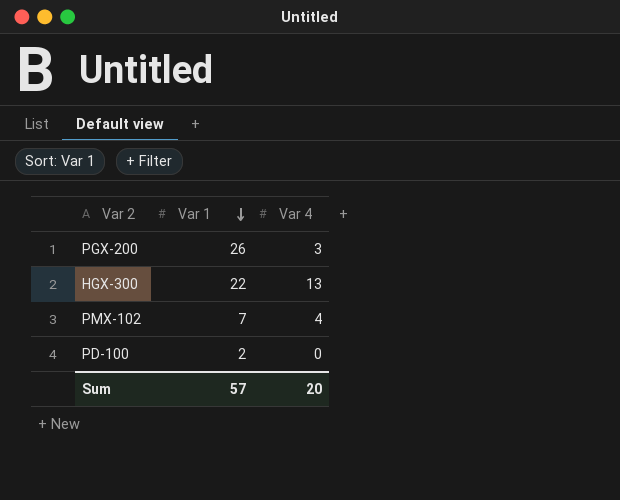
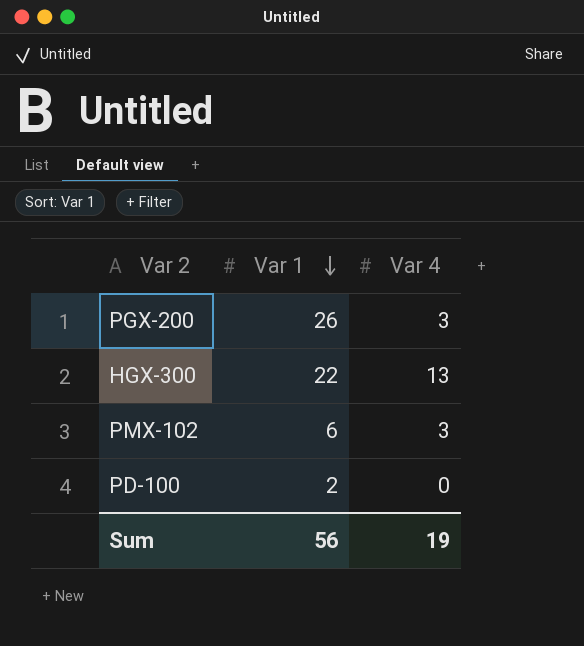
PMX-102 | Var 1: 7 -> 6
PMX-102 | Var 4: 4 -> 3
Sum | Var 1: 57 -> 56
Sum | Var 4: 20 -> 19

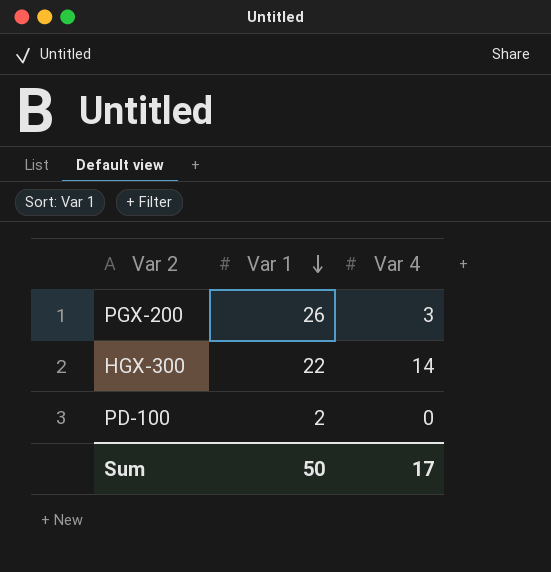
row PMX-102: 6 | 3 -> none
HGX-300 | Var 4: 13 -> 14
Sum | Var 1: 56 -> 50
Sum | Var 4: 19 -> 17

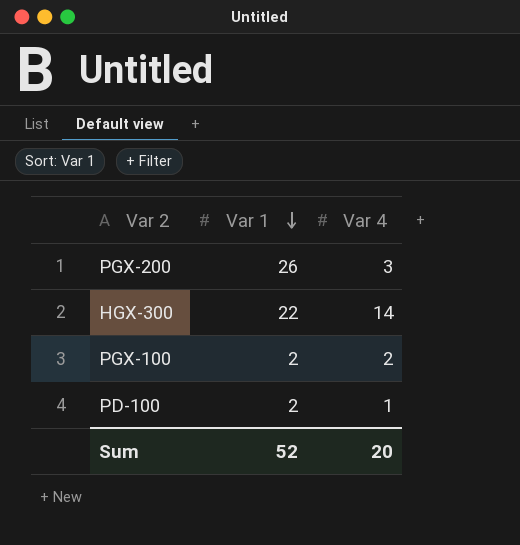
row PGX-100: none -> 2 | 2
PD-100 | Var 4: 0 -> 1
Sum | Var 1: 50 -> 52
Sum | Var 4: 17 -> 20

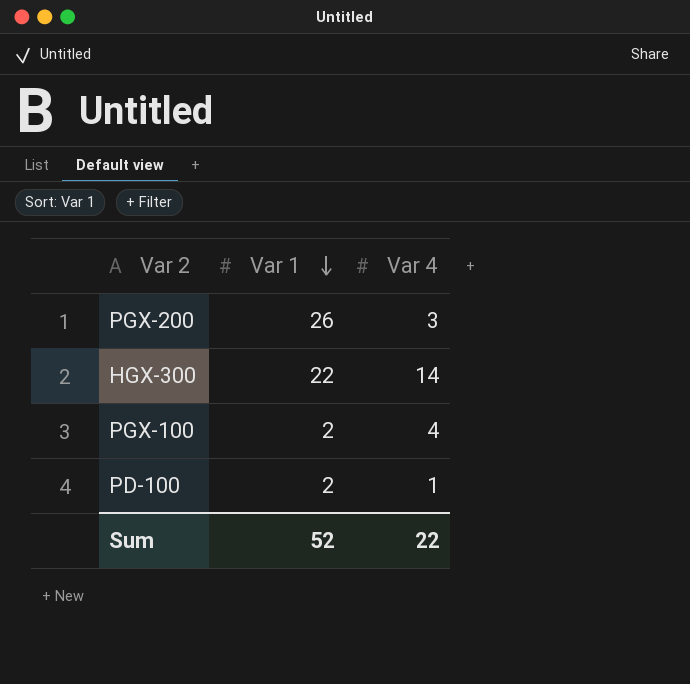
PGX-100 | Var 4: 2 -> 4
Sum | Var 4: 20 -> 22

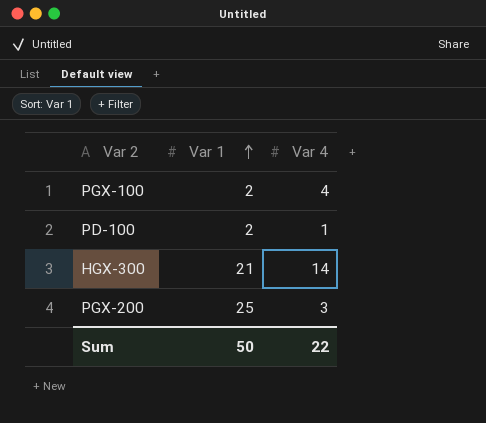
row order: Var 1 descending -> Var 1 ascending
HGX-300 | Var 1: 22 -> 21
PGX-200 | Var 1: 26 -> 25
Sum | Var 1: 52 -> 50

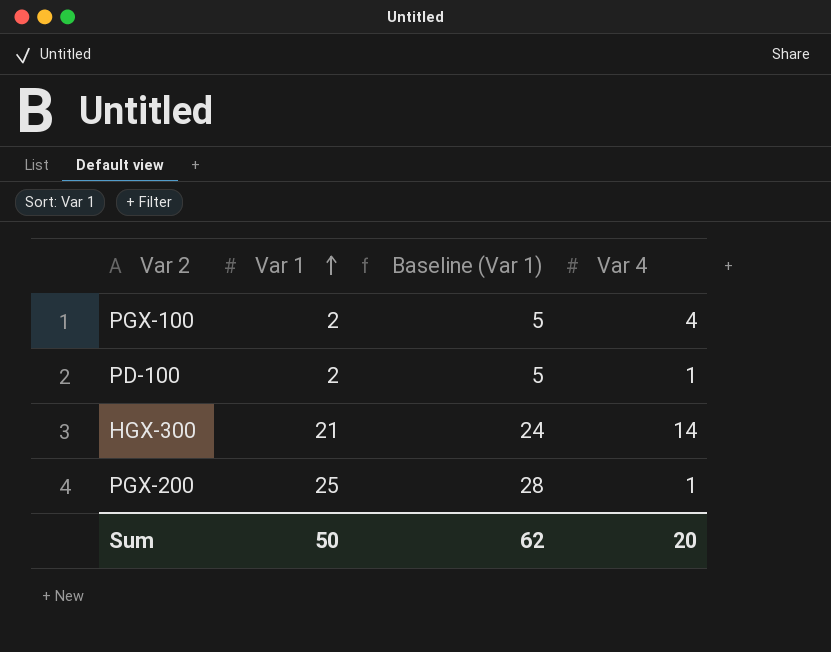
column Baseline (Var 1) | formula: none -> [Var 1] + 3
PGX-200 | Var 4: 3 -> 1
Sum | Var 4: 22 -> 20

